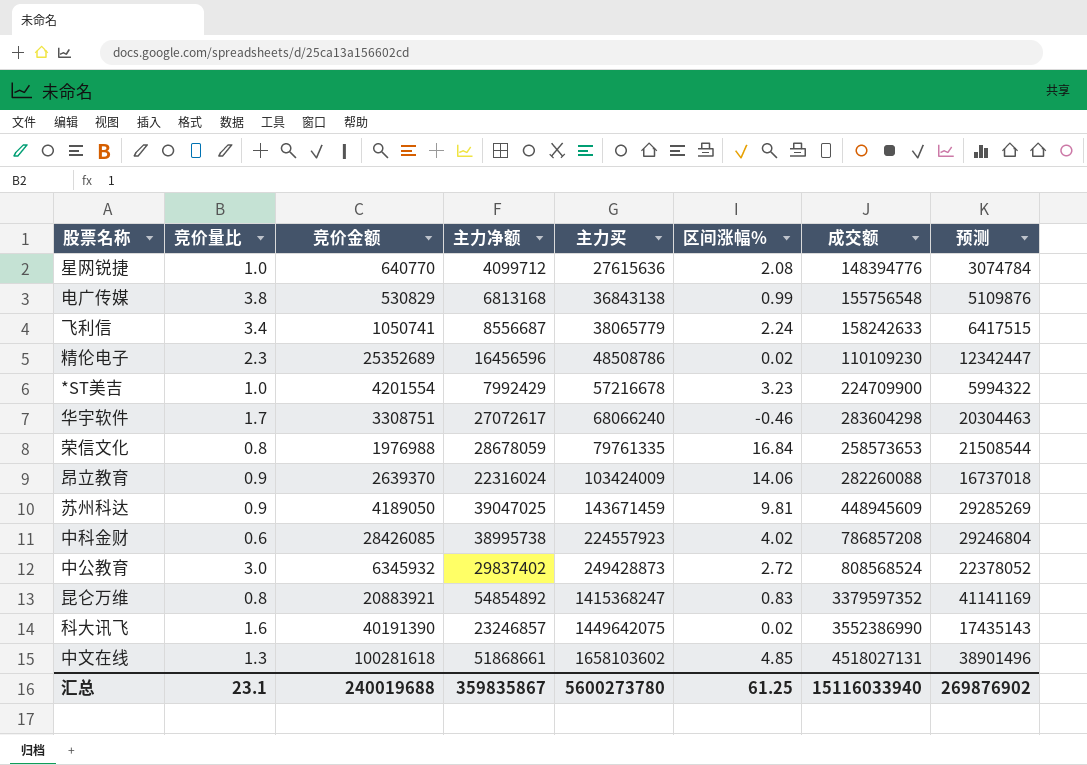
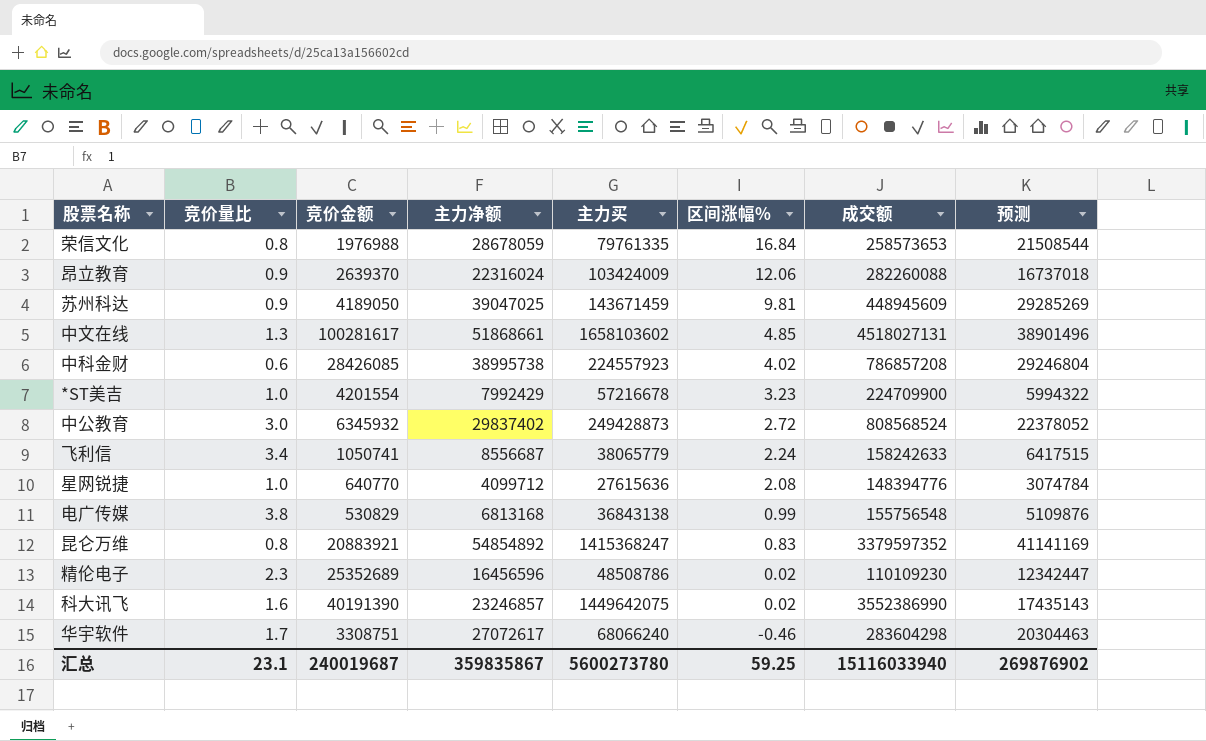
row order: 主力买 ascending -> 区间涨幅% descending
昂立教育 | 区间涨幅%: 14.06 -> 12.06
中文在线 | 竞价金额: 100281618 -> 100281617
汇总 | 竞价金额: 240019688 -> 240019687
汇总 | 区间涨幅%: 61.25 -> 59.25

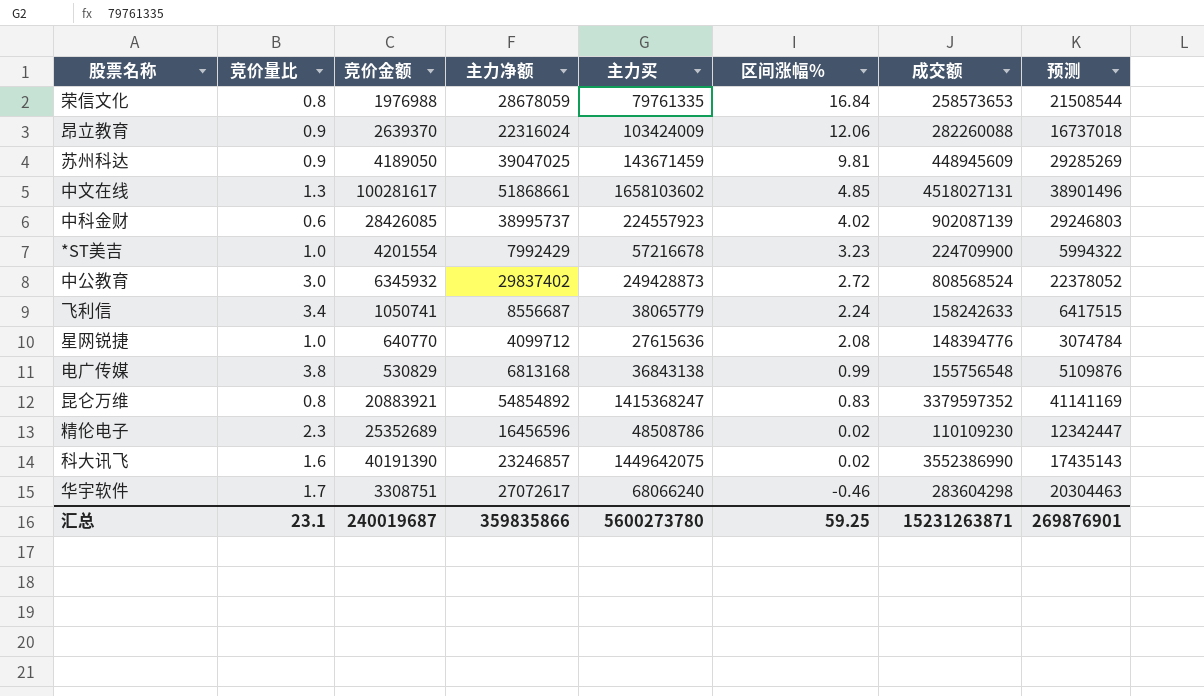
中科金财 | 主力净额: 38995738 -> 38995737
中科金财 | 成交额: 786857208 -> 902087139
中科金财 | 预测: 29246804 -> 29246803
汇总 | 主力净额: 359835867 -> 359835866
汇总 | 成交额: 15116033940 -> 15231263871
汇总 | 预测: 269876902 -> 269876901

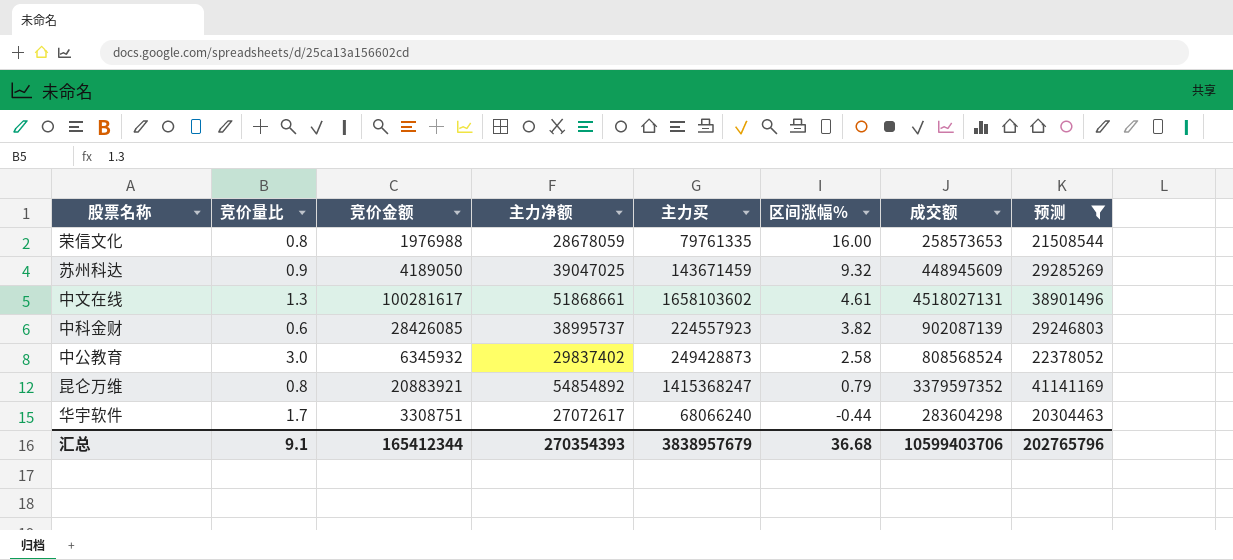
filter: none -> 预测 >= 20304463
荣信文化 | 区间涨幅%: 16.84 -> 16.00
苏州科达 | 区间涨幅%: 9.81 -> 9.32
中文在线 | 区间涨幅%: 4.85 -> 4.61
中科金财 | 区间涨幅%: 4.02 -> 3.82
中公教育 | 区间涨幅%: 2.72 -> 2.58
昆仑万维 | 区间涨幅%: 0.83 -> 0.79
华宇软件 | 区间涨幅%: -0.46 -> -0.44
汇总 | 竞价量比: 23.1 -> 9.1
汇总 | 竞价金额: 240019687 -> 165412344
汇总 | 主力净额: 359835866 -> 270354393
汇总 | 主力买: 5600273780 -> 3838957679
汇总 | 区间涨幅%: 59.25 -> 36.68
汇总 | 成交额: 15231263871 -> 10599403706
汇总 | 预测: 269876901 -> 202765796

